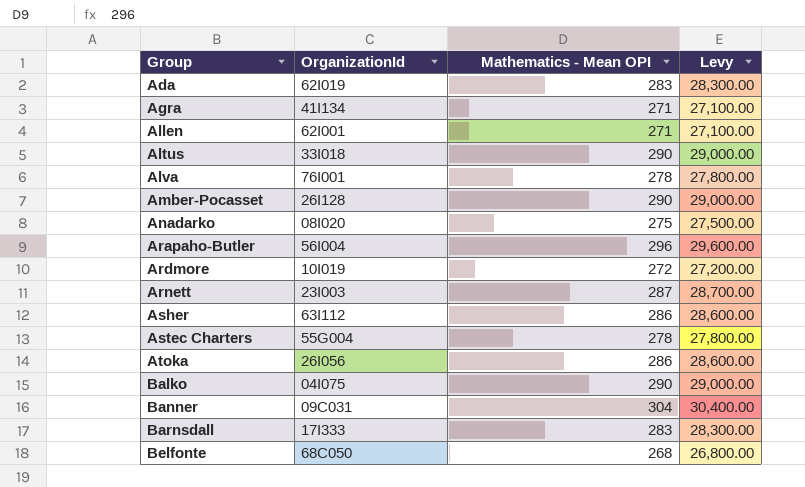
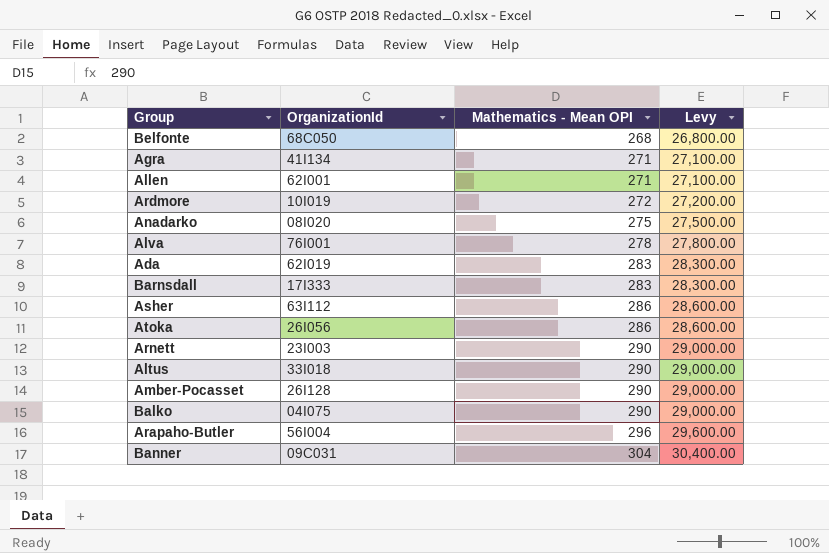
row order: Group ascending -> Mathematics - Mean OPI ascending
row Astec Charters: 55G004 | 278 | 27,800.00 -> none
Arnett | Mathematics - Mean OPI: 287 -> 290
Arnett | Levy: 28,700.00 -> 29,000.00

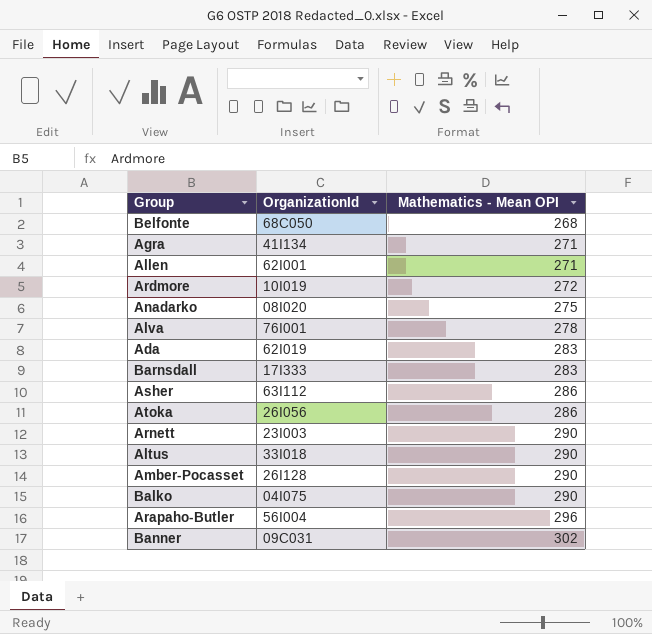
column Levy | formula: [Mathematics - Mean OPI] * 100 -> none
Banner | Mathematics - Mean OPI: 304 -> 302

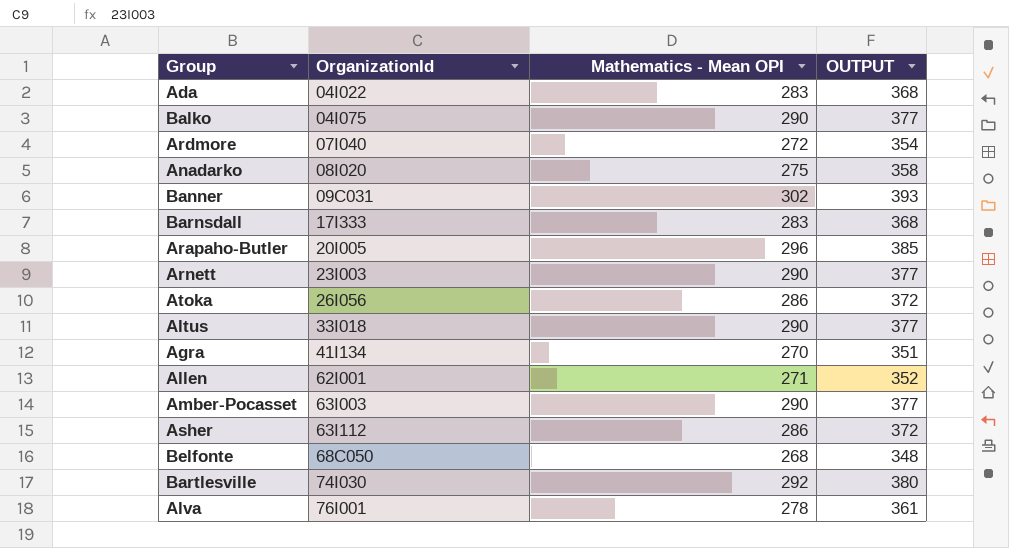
row order: Mathematics - Mean OPI ascending -> OrganizationId ascending
column OUTPUT | formula: none -> [Mathematics - Mean OPI] * 1.3
Ada | OrganizationId: 62I019 -> 04I022
Ardmore | OrganizationId: 10I019 -> 07I040
Arapaho-Butler | OrganizationId: 56I004 -> 20I005
Agra | Mathematics - Mean OPI: 271 -> 270
Amber-Pocasset | OrganizationId: 26I128 -> 63I003
row Bartlesville: none -> 74I030 | 292 | 380

